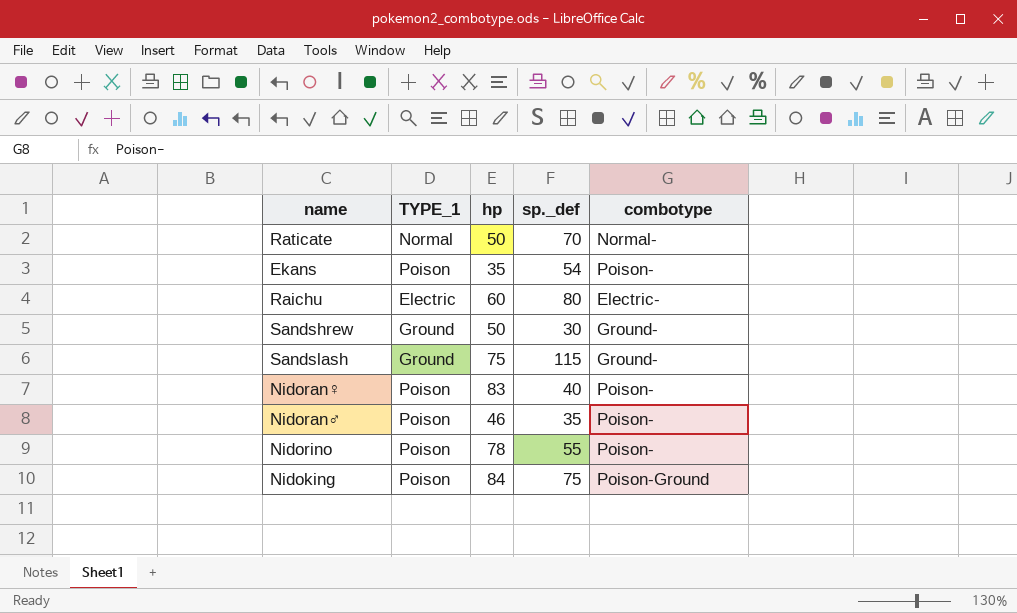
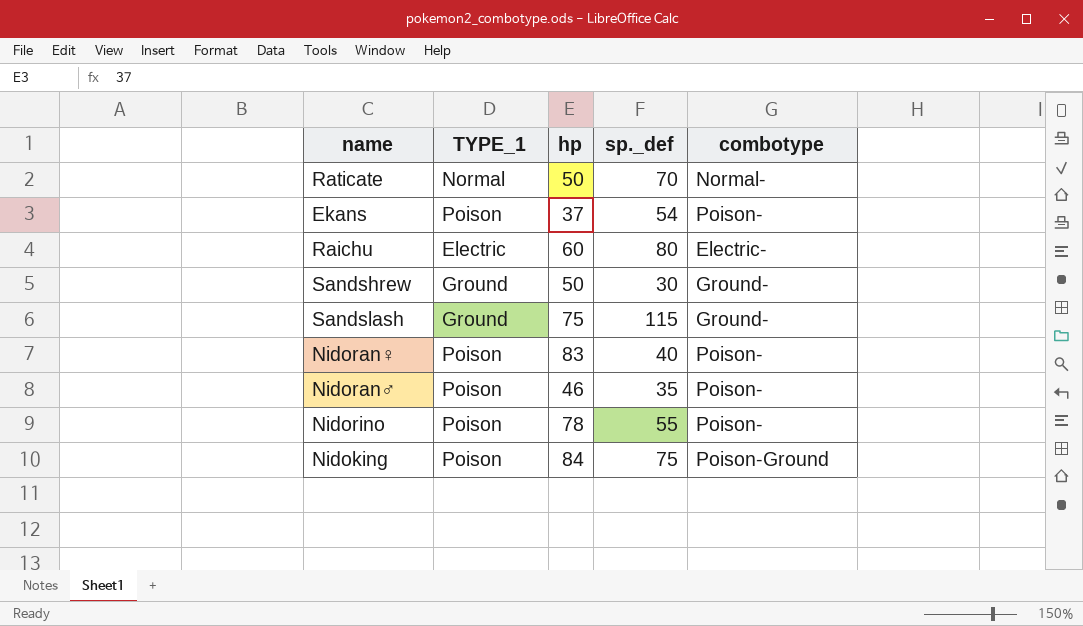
Ekans | hp: 35 -> 37

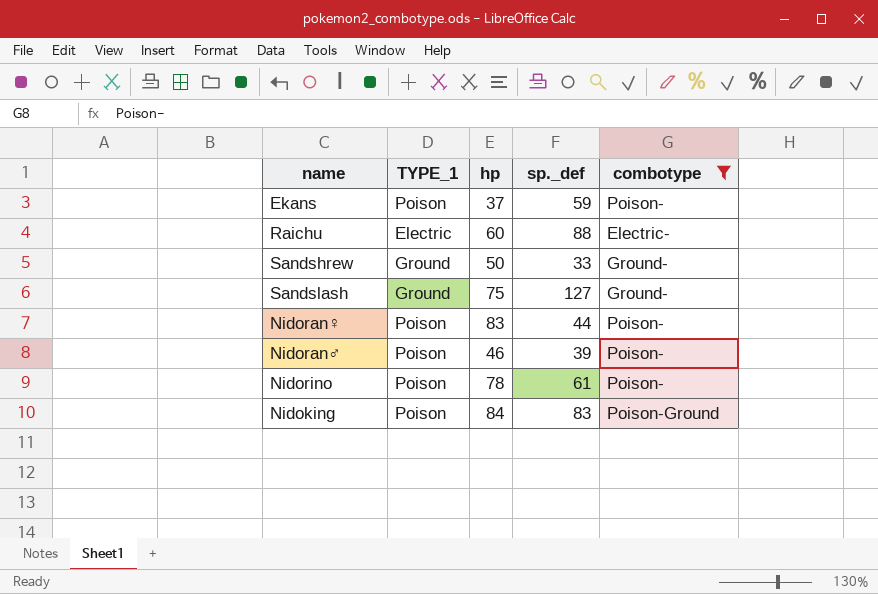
filter: none -> combotype != Normal-
Ekans | sp._def: 54 -> 59
Raichu | sp._def: 80 -> 88
Sandshrew | sp._def: 30 -> 33
Sandslash | sp._def: 115 -> 127
Nidoran♀ | sp._def: 40 -> 44
Nidoran♂ | sp._def: 35 -> 39
Nidorino | sp._def: 55 -> 61
Nidoking | sp._def: 75 -> 83

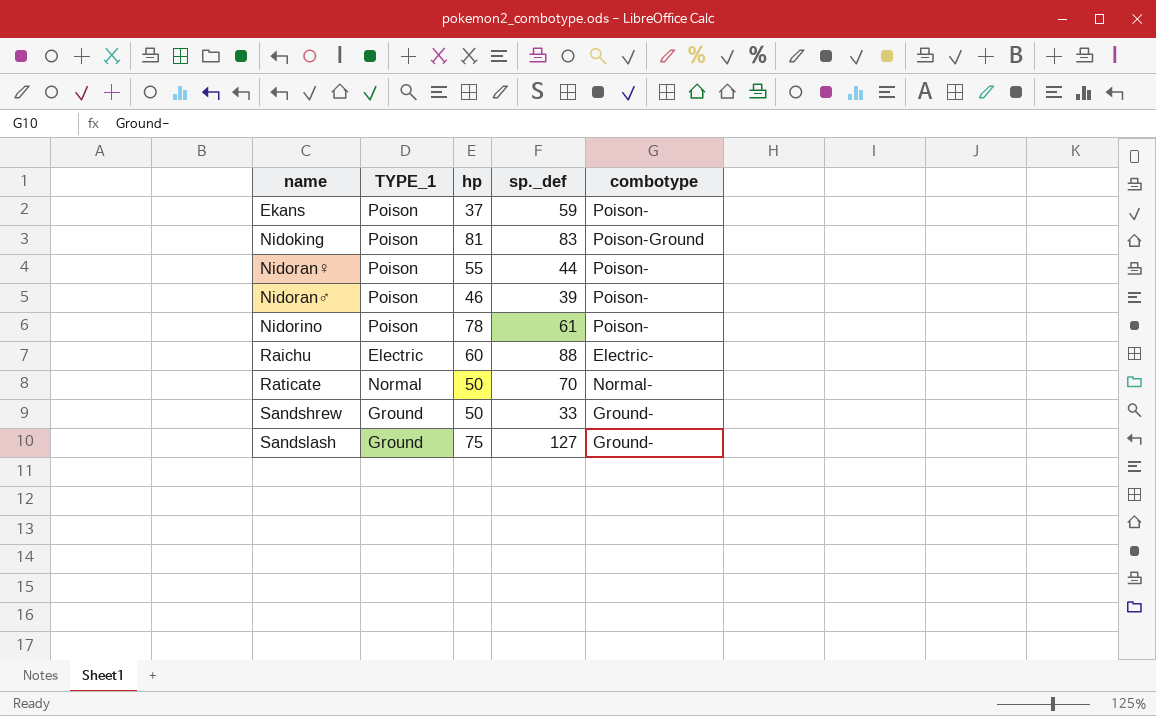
filter: combotype != Normal- -> none
row order: none -> name ascending
Nidoking | hp: 84 -> 81
Nidoran♀ | hp: 83 -> 55

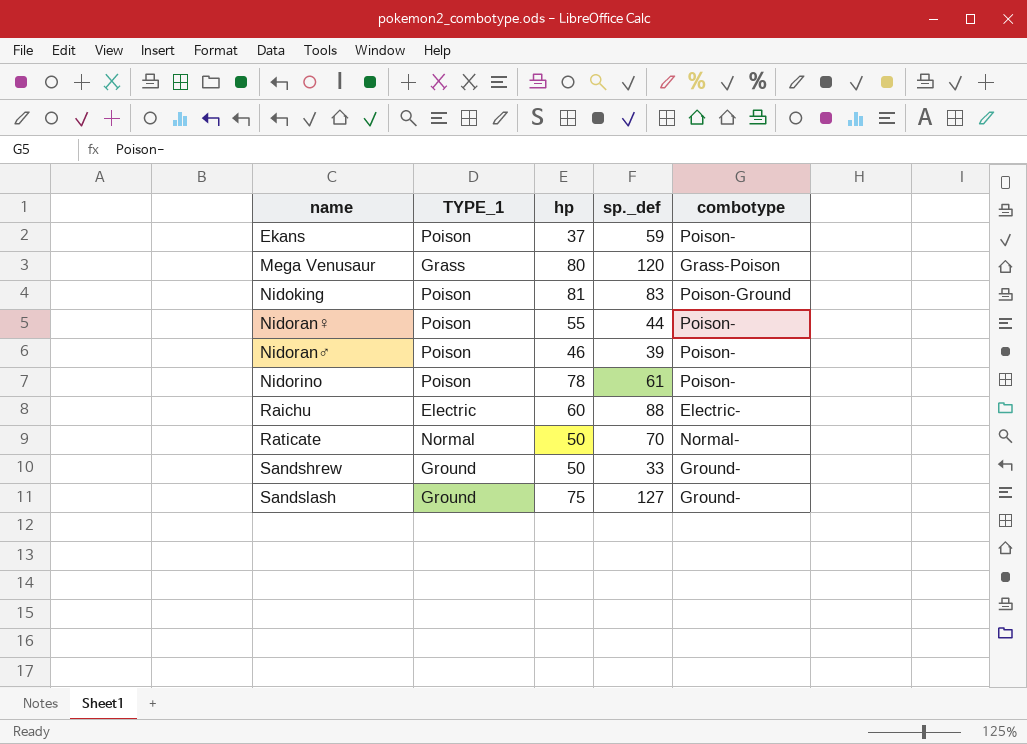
row Mega Venusaur: none -> Grass | 80 | 120 | Grass-Poison

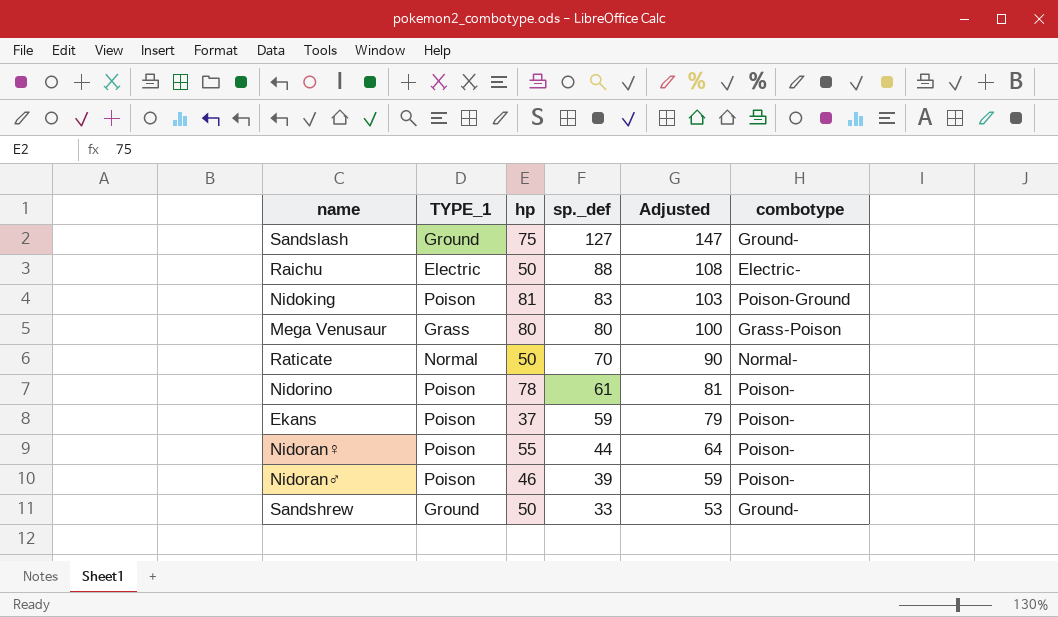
row order: name ascending -> sp._def descending
column Adjusted | formula: none -> [sp._def] + 20
Raichu | hp: 60 -> 50
Mega Venusaur | sp._def: 120 -> 80

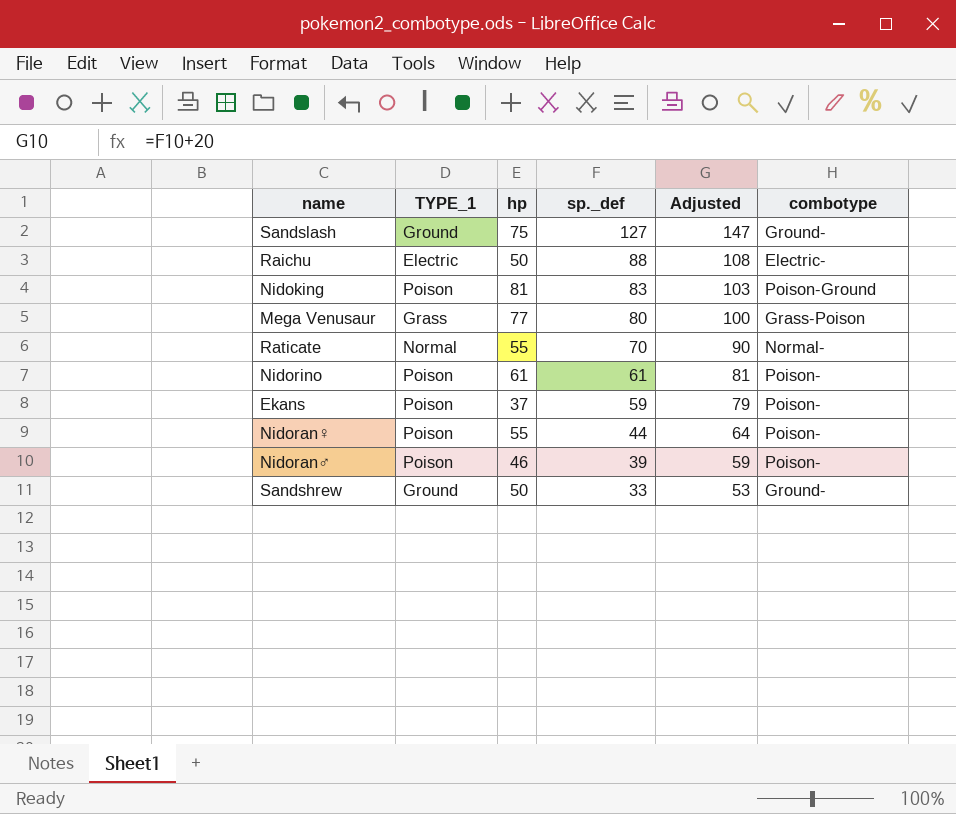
Mega Venusaur | hp: 80 -> 77
Raticate | hp: 50 -> 55
Nidorino | hp: 78 -> 61

